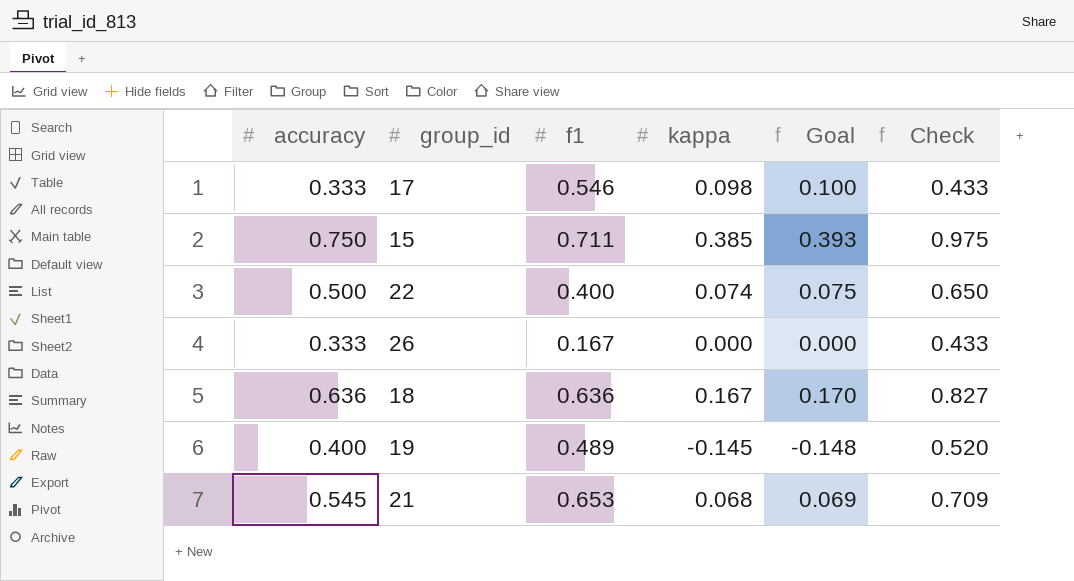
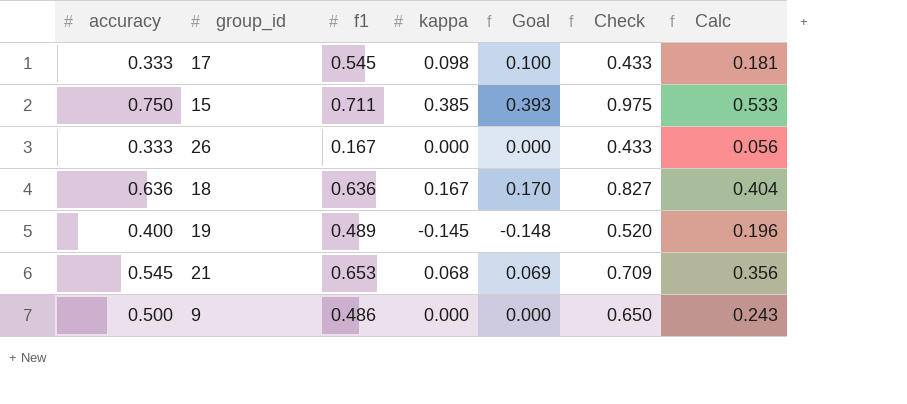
column Calc | formula: none -> [accuracy] * [f1]
row 22: 0.500 | 0.400 | 0.074 | 0.075 | 0.650 -> none
17 | f1: 0.546 -> 0.545
row 9: none -> 0.500 | 0.486 | 0.000 | 0.000 | 0.650 | 0.243

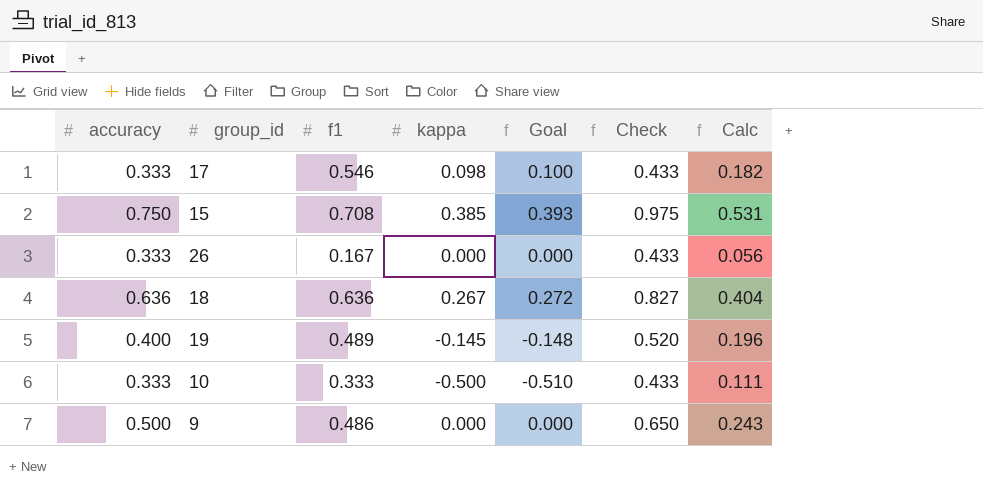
row 21: 0.545 | 0.653 | 0.068 | 0.069 | 0.709 | 0.356 -> none
17 | f1: 0.545 -> 0.546
17 | Calc: 0.181 -> 0.182
15 | f1: 0.711 -> 0.708
15 | Calc: 0.533 -> 0.531
18 | kappa: 0.167 -> 0.267
18 | Goal: 0.170 -> 0.272
row 10: none -> 0.333 | 0.333 | -0.500 | -0.510 | 0.433 | 0.111

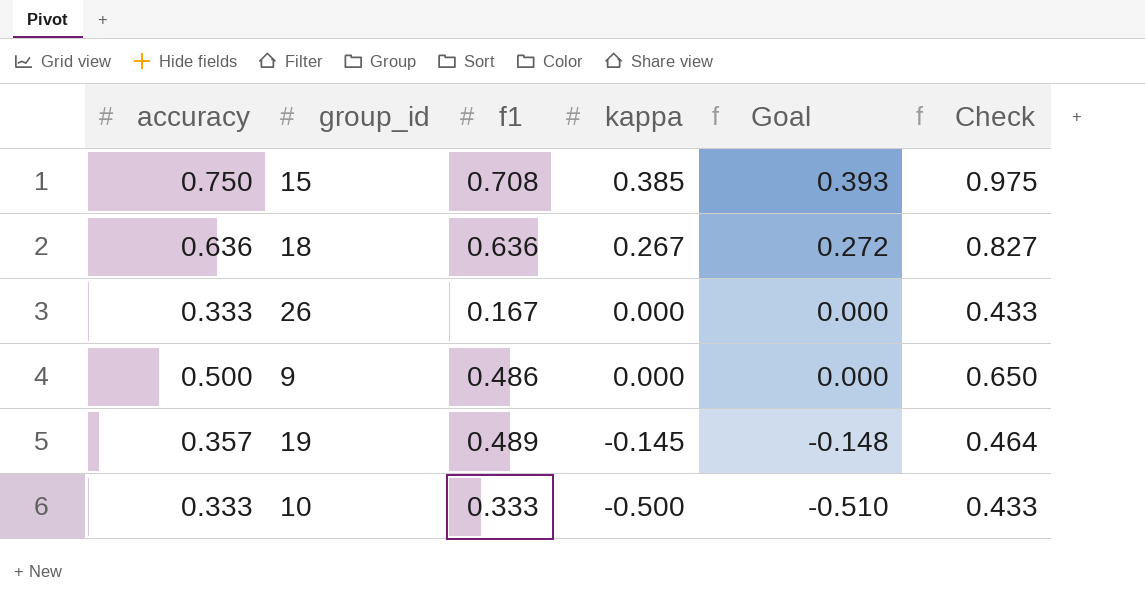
row order: none -> kappa descending
column Calc | formula: [accuracy] * [f1] -> none
row 17: 0.333 | 0.546 | 0.098 | 0.100 | 0.433 | 0.182 -> none
19 | accuracy: 0.400 -> 0.357
19 | Check: 0.520 -> 0.464

